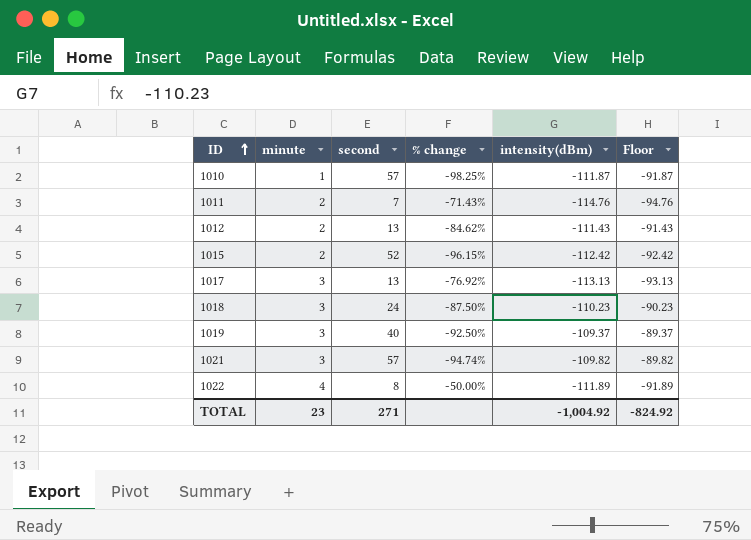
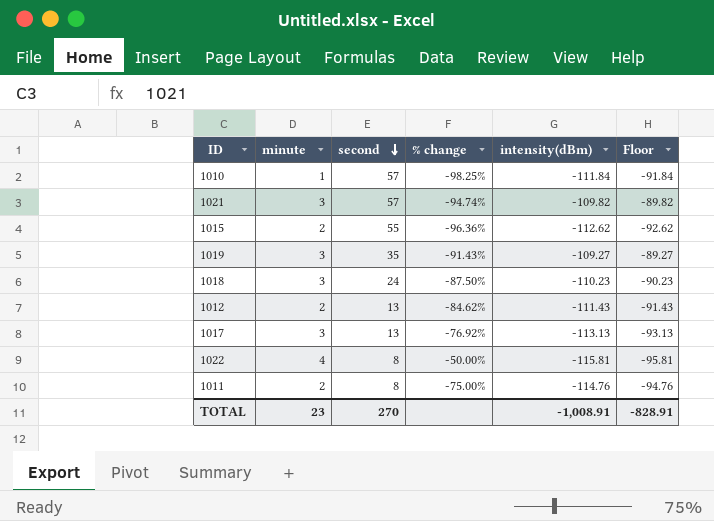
row order: ID ascending -> second descending
1010 | intensity(dBm): -111.87 -> -111.84
1010 | Floor: -91.87 -> -91.84
1015 | second: 52 -> 55
1015 | % change: -96.15% -> -96.36%
1015 | intensity(dBm): -112.42 -> -112.62
1015 | Floor: -92.42 -> -92.62
1019 | second: 40 -> 35
1019 | % change: -92.50% -> -91.43%
1019 | intensity(dBm): -109.37 -> -109.27
1019 | Floor: -89.37 -> -89.27
1022 | intensity(dBm): -111.89 -> -115.81
1022 | Floor: -91.89 -> -95.81
1011 | second: 7 -> 8
1011 | % change: -71.43% -> -75.00%
TOTAL | second: 271 -> 270
TOTAL | intensity(dBm): -1,004.92 -> -1,008.91
TOTAL | Floor: -824.92 -> -828.91

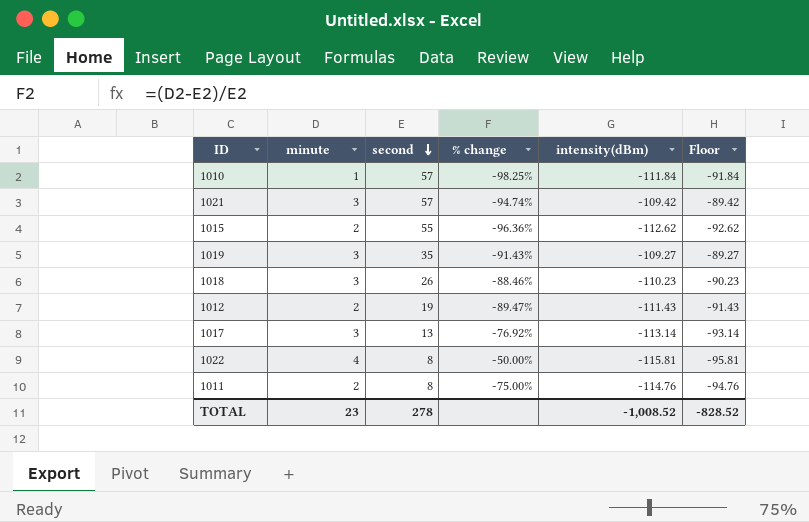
1021 | intensity(dBm): -109.82 -> -109.42
1021 | Floor: -89.82 -> -89.42
1018 | second: 24 -> 26
1018 | % change: -87.50% -> -88.46%
1012 | second: 13 -> 19
1012 | % change: -84.62% -> -89.47%
1017 | intensity(dBm): -113.13 -> -113.14
1017 | Floor: -93.13 -> -93.14
TOTAL | second: 270 -> 278
TOTAL | intensity(dBm): -1,008.91 -> -1,008.52
TOTAL | Floor: -828.91 -> -828.52

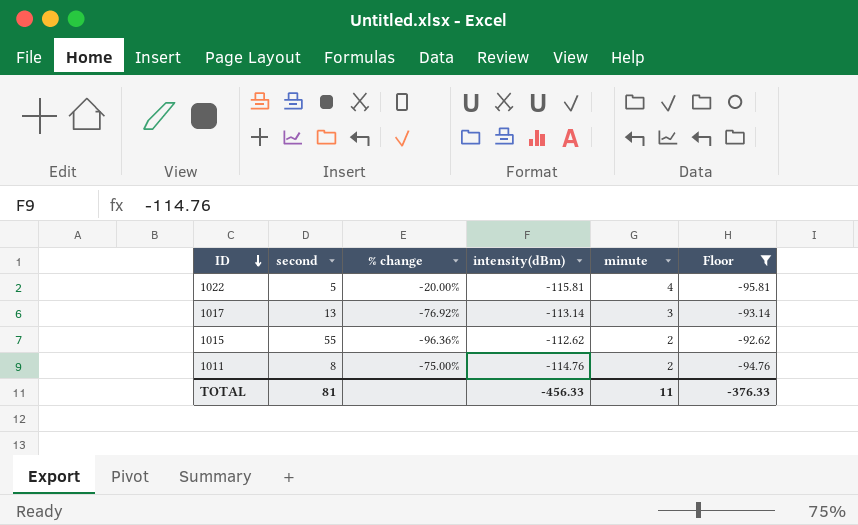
filter: none -> Floor <= -92.62
row order: second descending -> ID descending
column minute | position: 2 -> 5
1022 | second: 8 -> 5
1022 | % change: -50.00% -> -20.00%
TOTAL | second: 278 -> 81
TOTAL | intensity(dBm): -1,008.52 -> -456.33
TOTAL | minute: 23 -> 11
TOTAL | Floor: -828.52 -> -376.33

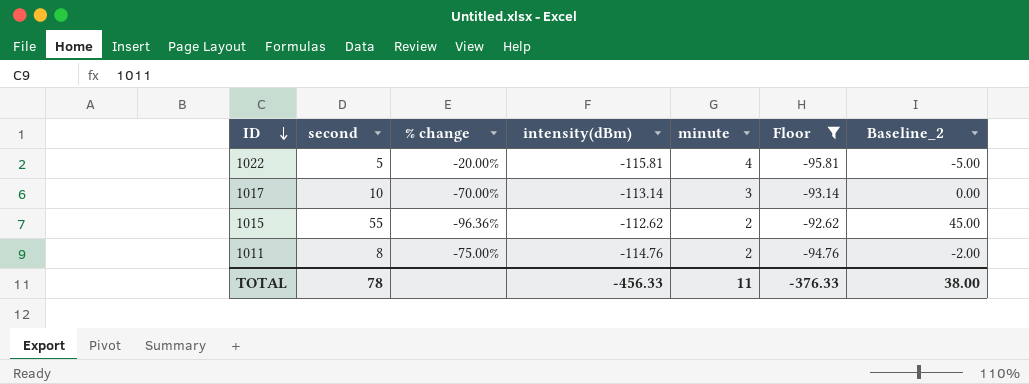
column Baseline_2 | formula: none -> [second] - 10
1017 | second: 13 -> 10
1017 | % change: -76.92% -> -70.00%
TOTAL | second: 81 -> 78

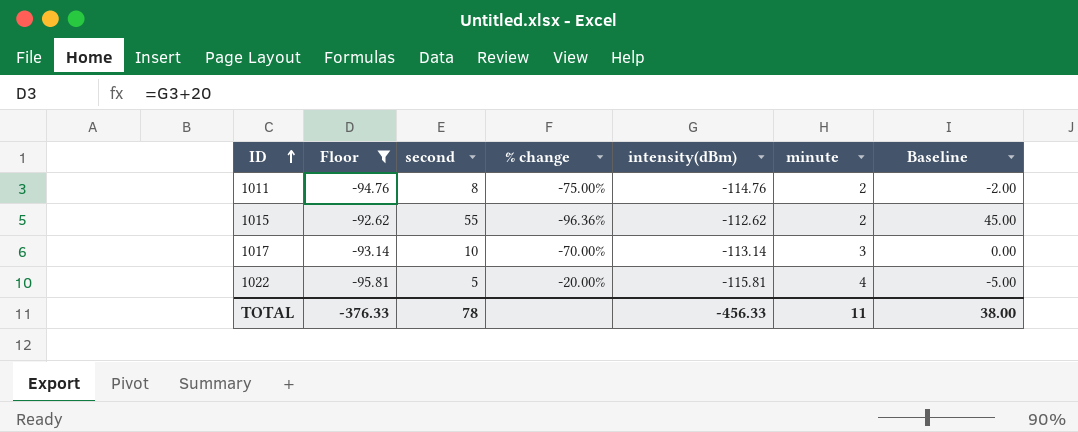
row order: ID descending -> ID ascending
column Floor | position: 6 -> 2
column name: Baseline_2 -> Baseline

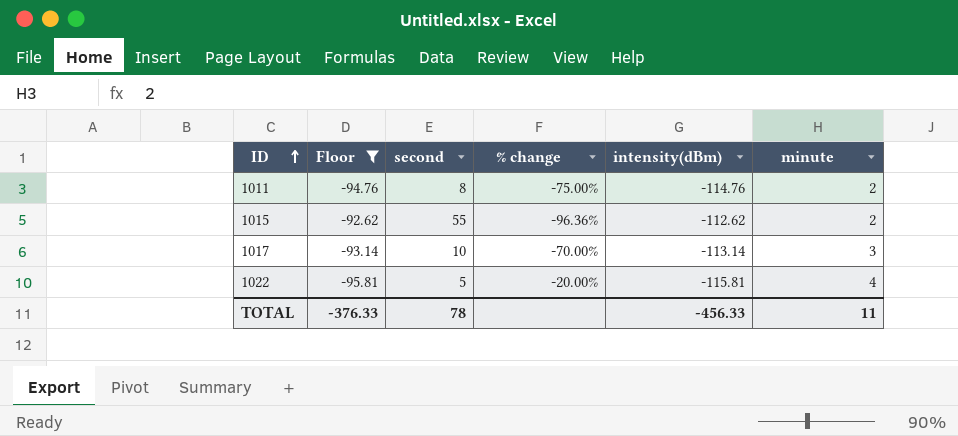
column Baseline | formula: [second] - 10 -> none

